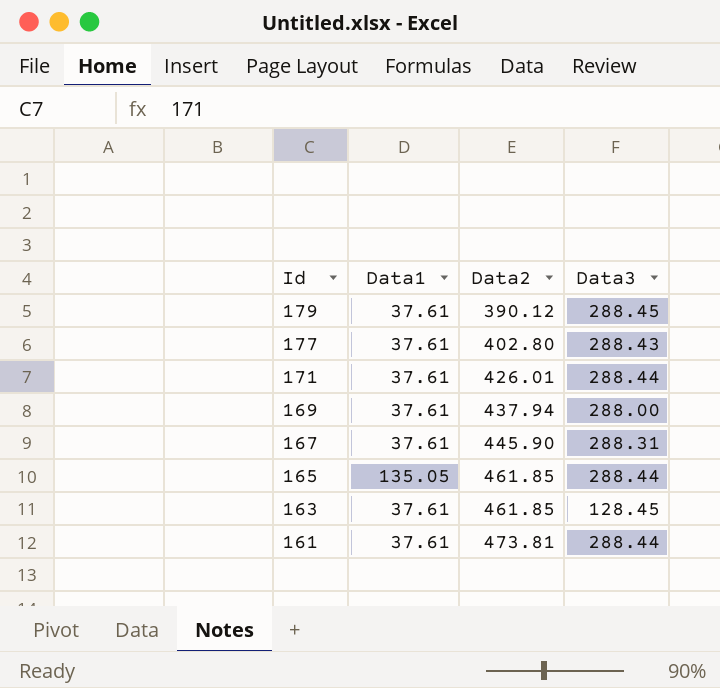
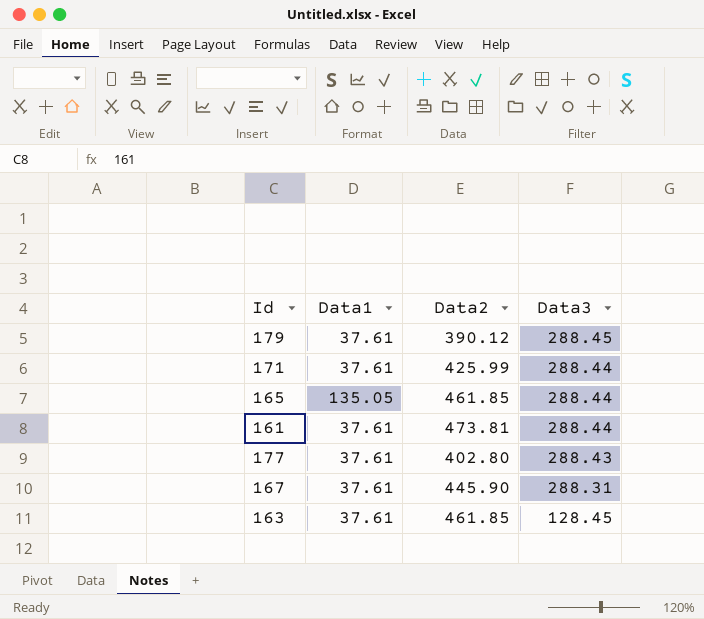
row order: Id descending -> Data3 descending
row 169: 37.61 | 437.94 | 288.00 -> none
171 | Data2: 426.01 -> 425.99

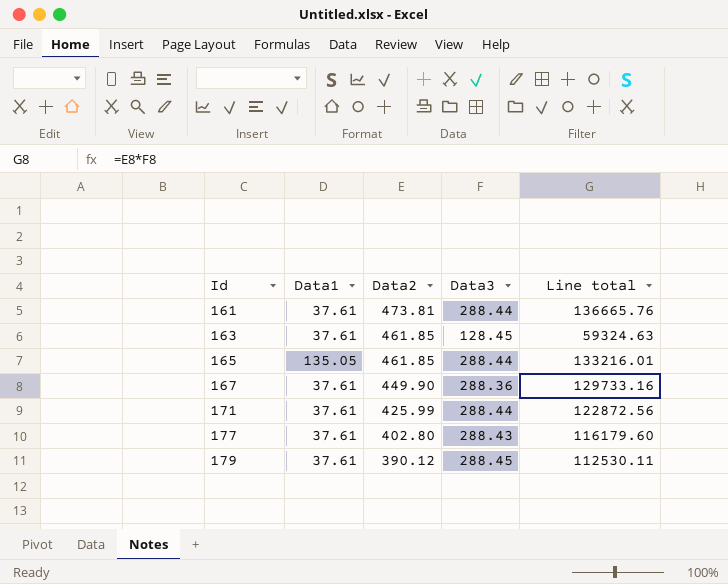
row order: Data3 descending -> Id ascending
column Line total | formula: none -> [Data2] * [Data3]
167 | Data2: 445.90 -> 449.90
167 | Data3: 288.31 -> 288.36

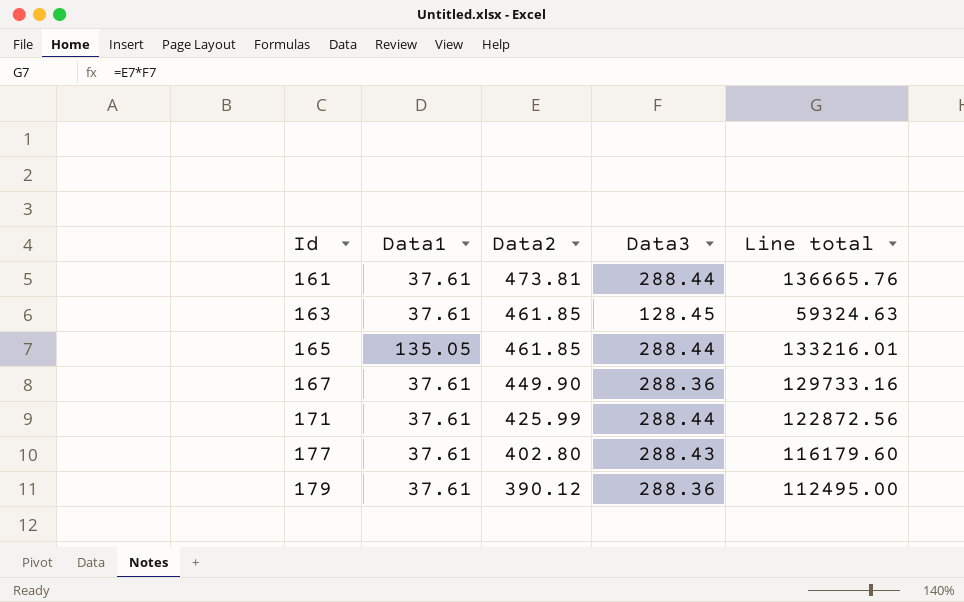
179 | Data3: 288.45 -> 288.36
179 | Line total: 112530.11 -> 112495.00

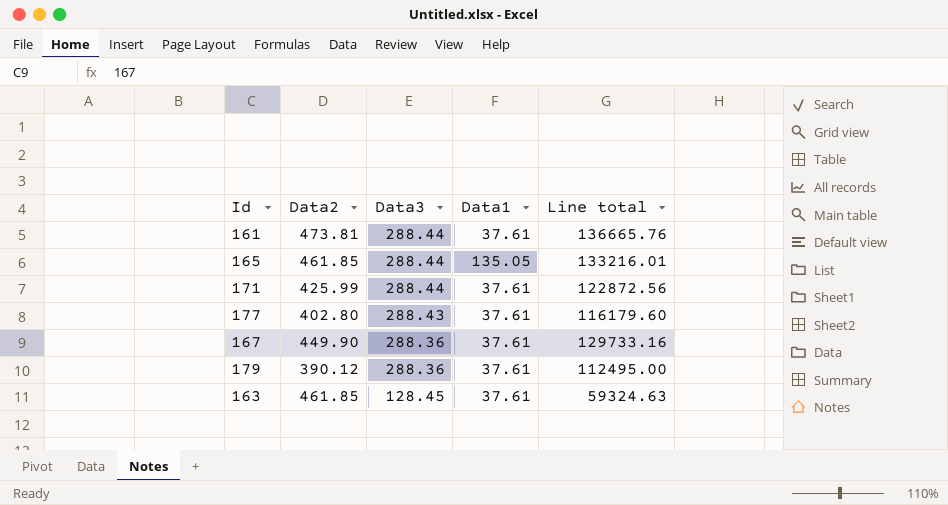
row order: Id ascending -> Data3 descending
column Data1 | position: 2 -> 4

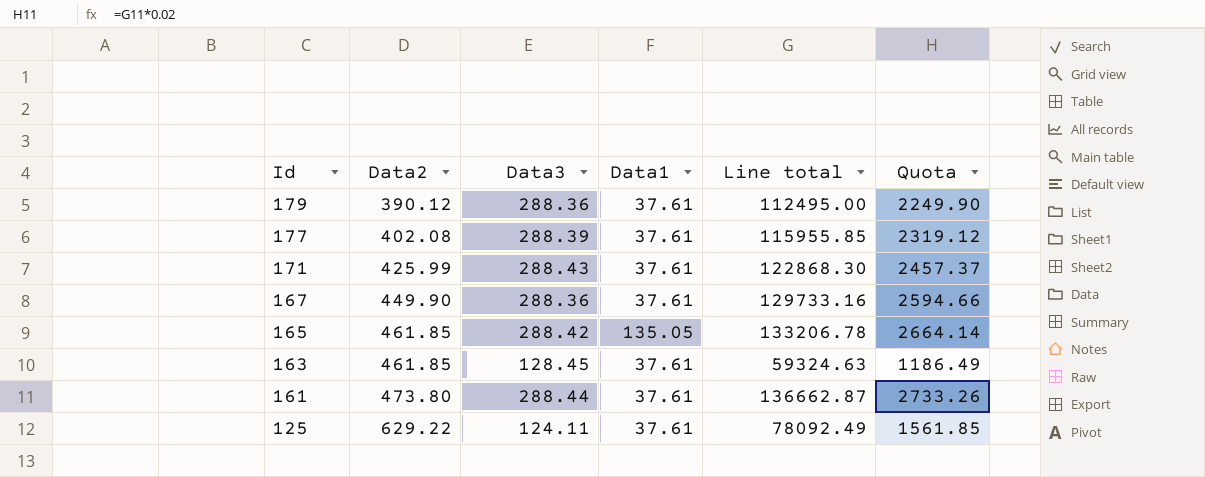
row order: Data3 descending -> Id descending
column Quota | formula: none -> [Line total] * 0.02
177 | Data2: 402.80 -> 402.08
177 | Data3: 288.43 -> 288.39
177 | Line total: 116179.60 -> 115955.85
171 | Data3: 288.44 -> 288.43
171 | Line total: 122872.56 -> 122868.30
165 | Data3: 288.44 -> 288.42
165 | Line total: 133216.01 -> 133206.78
161 | Data2: 473.81 -> 473.80
161 | Line total: 136665.76 -> 136662.87
row 125: none -> 629.22 | 124.11 | 37.61 | 78092.49 | 1561.85

